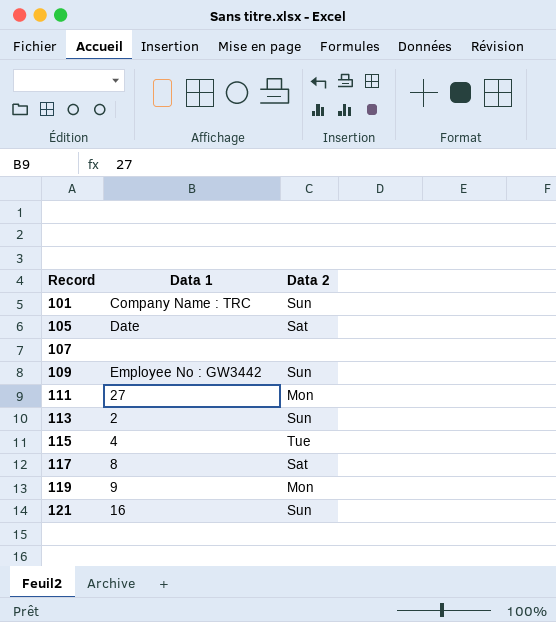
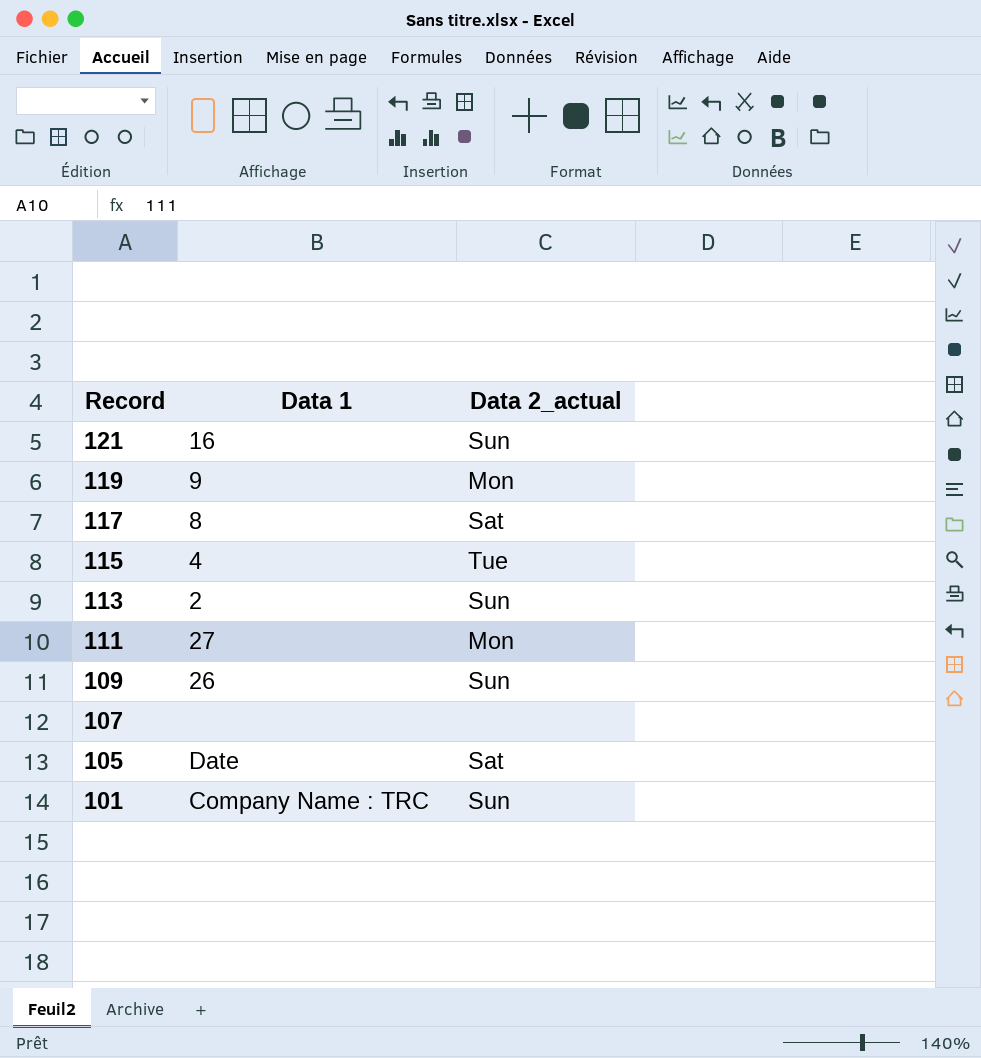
row order: Record ascending -> Record descending
column name: Data 2 -> Data 2_actual
109 | Data 1: Employee No : GW3442 -> 26

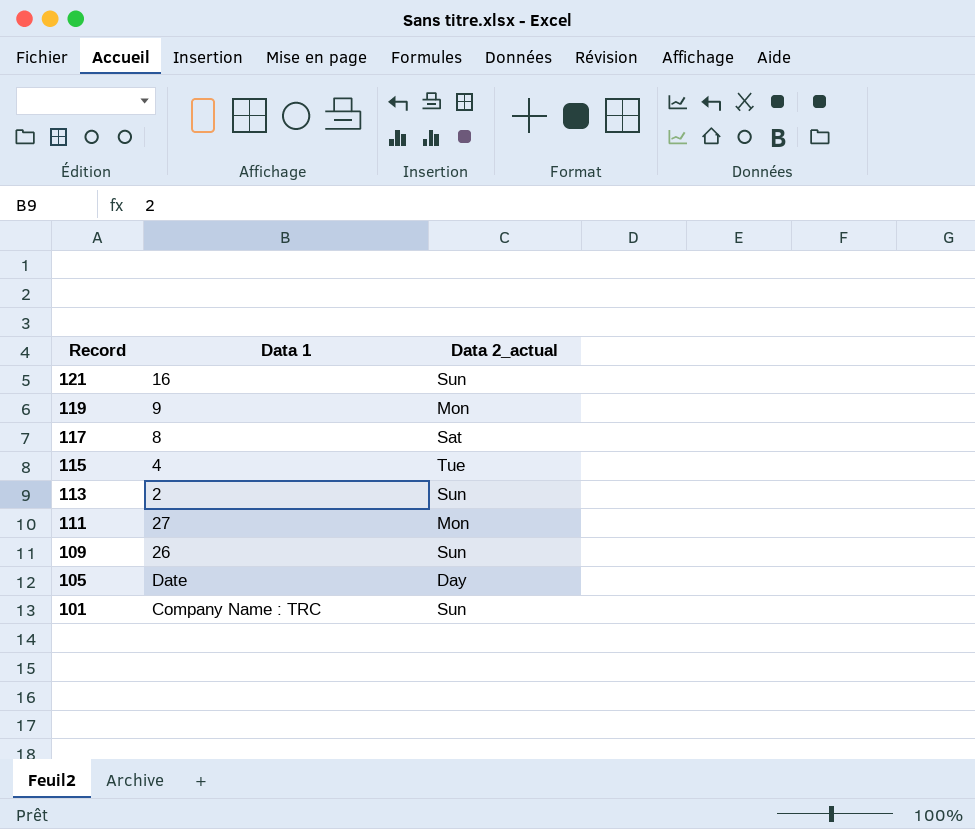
row 107: none | none -> none
105 | Data 2_actual: Sat -> Day

